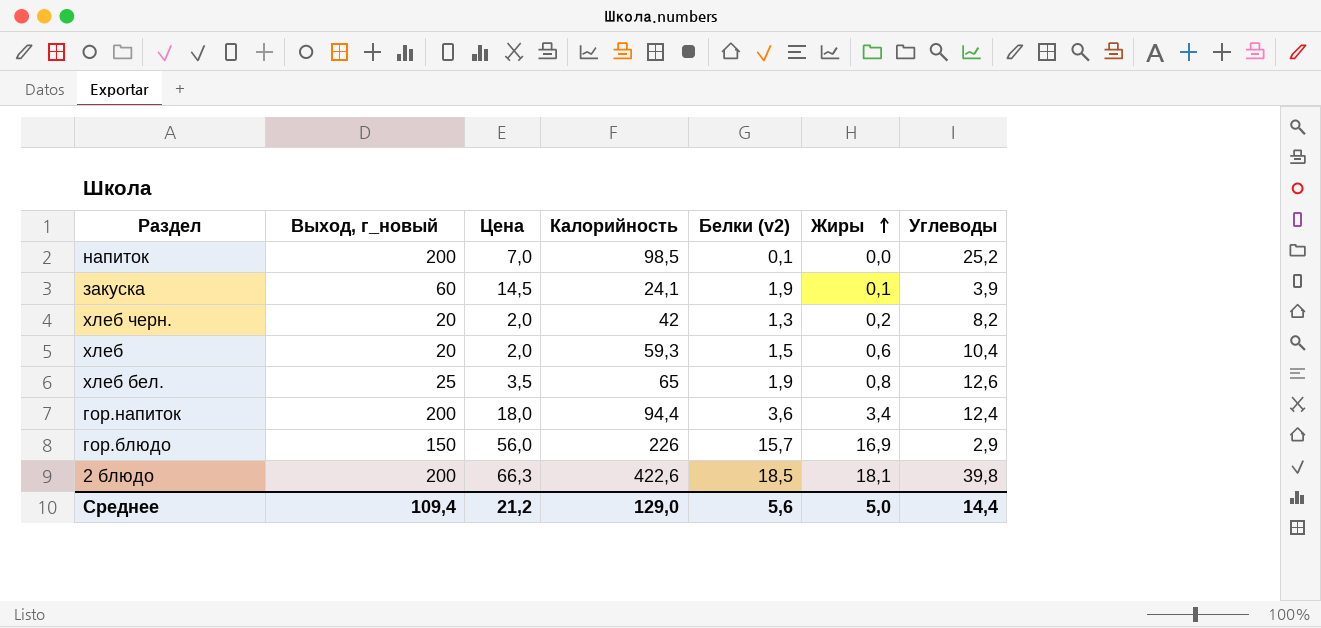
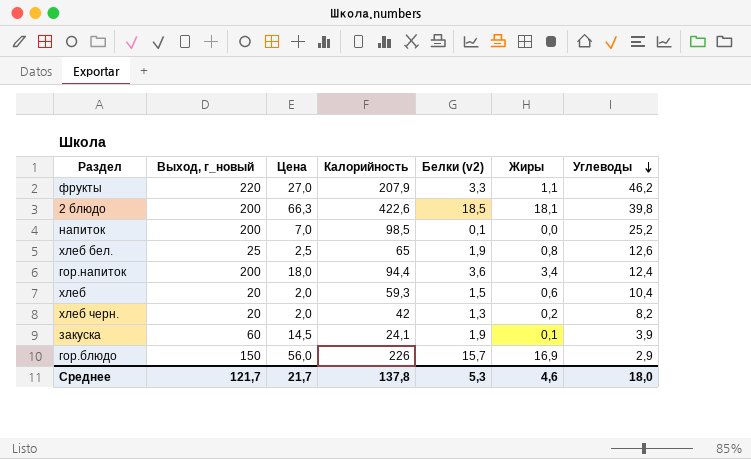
row order: Жиры ascending -> Углеводы descending
row фрукты: none -> 220 | 27,0 | 207,9 | 3,3 | 1,1 | 46,2
хлеб бел. | Цена: 3,5 -> 2,5
Среднее | Выход, г_новый: 109,4 -> 121,7
Среднее | Цена: 21,2 -> 21,7
Среднее | Калорийность: 129,0 -> 137,8
Среднее | Белки (v2): 5,6 -> 5,3
Среднее | Жиры: 5,0 -> 4,6
Среднее | Углеводы: 14,4 -> 18,0

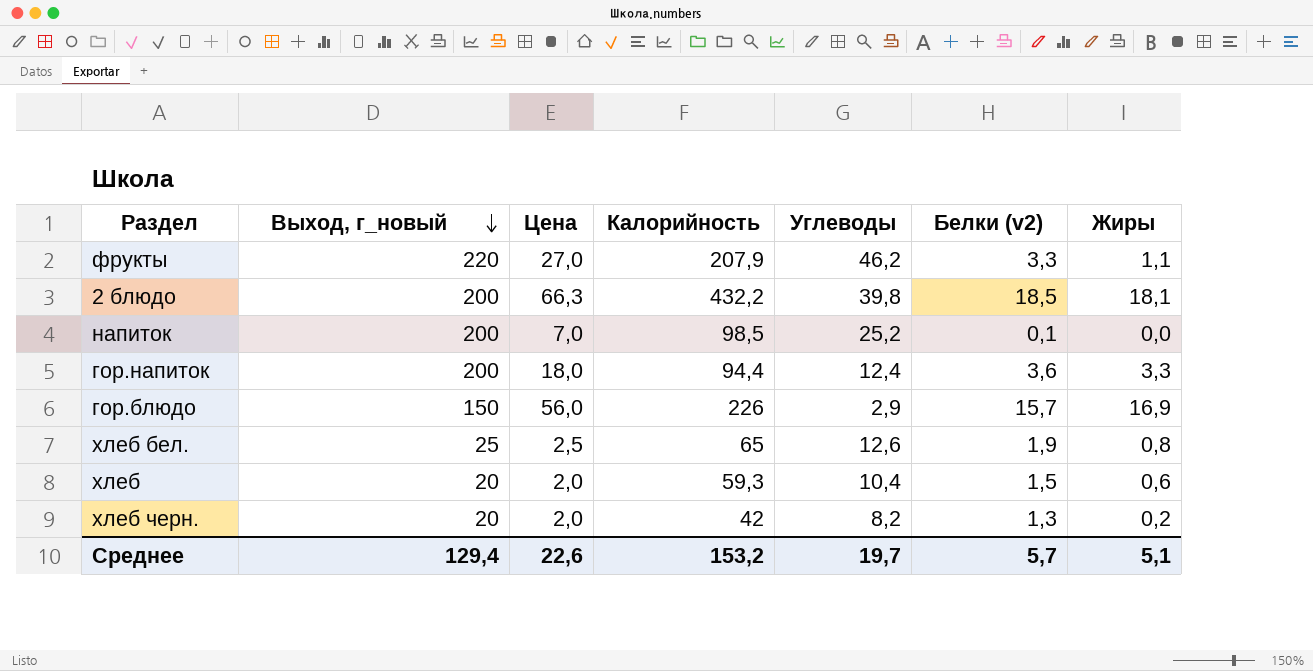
row order: Углеводы descending -> Выход, г_новый descending
column Углеводы | position: 7 -> 5
row закуска: 60 | 14,5 | 24,1 | 1,9 | 0,1 | 3,9 -> none
2 блюдо | Калорийность: 422,6 -> 432,2
гор.напиток | Жиры: 3,4 -> 3,3
Среднее | Выход, г_новый: 121,7 -> 129,4
Среднее | Цена: 21,7 -> 22,6
Среднее | Калорийность: 137,8 -> 153,2
Среднее | Углеводы: 18,0 -> 19,7
Среднее | Белки (v2): 5,3 -> 5,7
Среднее | Жиры: 4,6 -> 5,1

